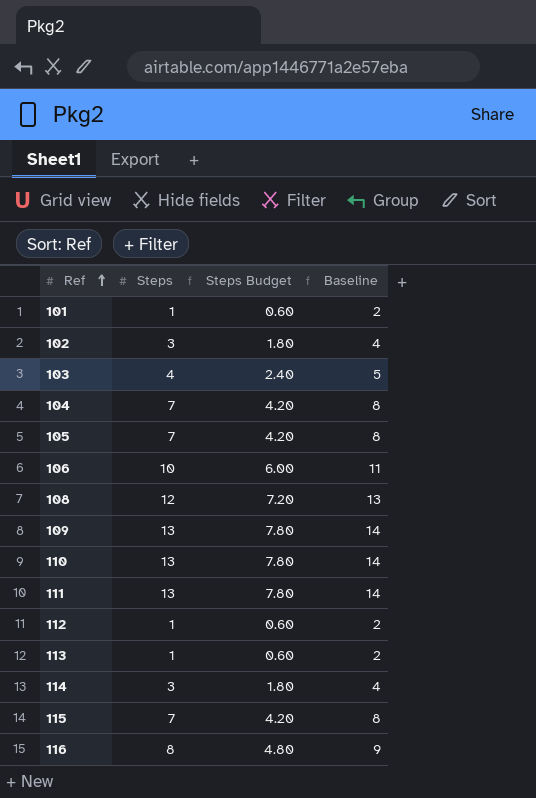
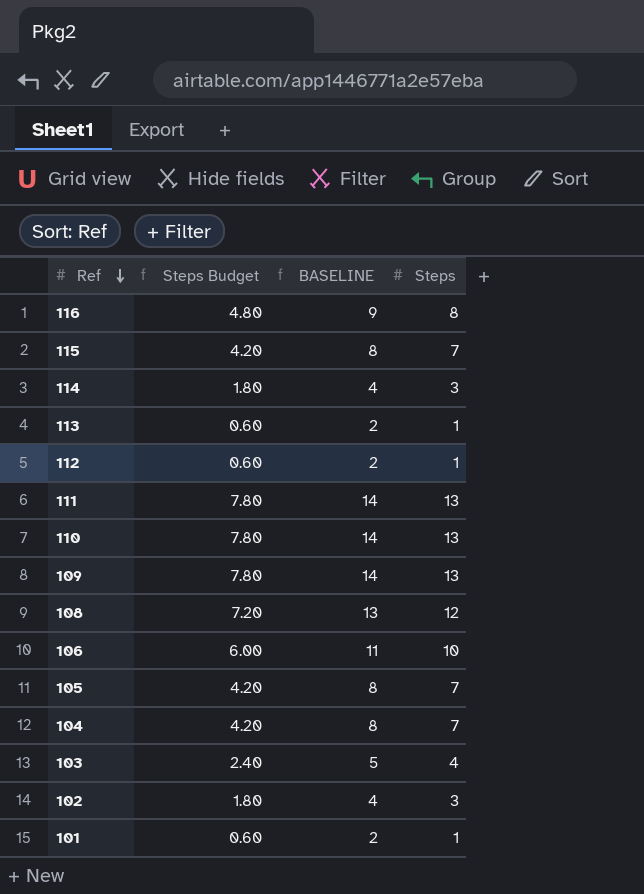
row order: Ref ascending -> Ref descending
column name: Baseline -> BASELINE
column Steps | position: 2 -> 4

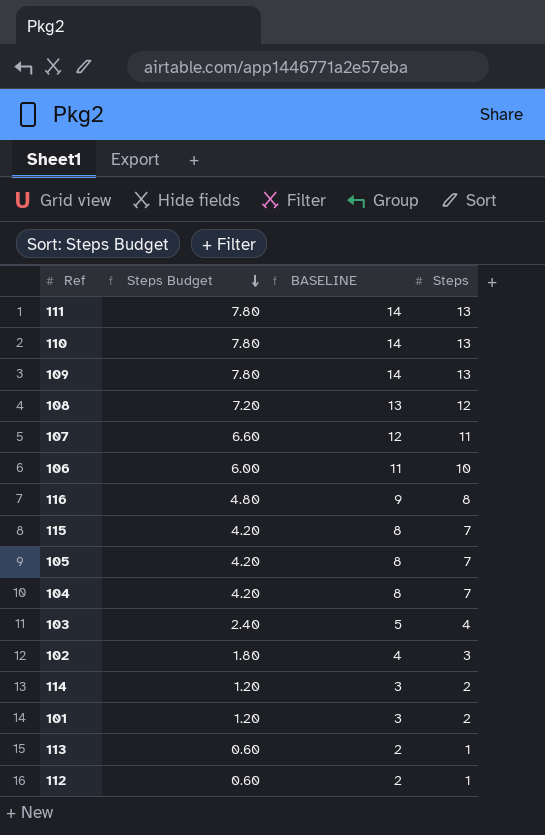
row order: Ref descending -> Steps Budget descending
row 107: none -> 6.60 | 12 | 11
114 | Steps Budget: 1.80 -> 1.20
114 | BASELINE: 4 -> 3
114 | Steps: 3 -> 2
101 | Steps Budget: 0.60 -> 1.20
101 | BASELINE: 2 -> 3
101 | Steps: 1 -> 2

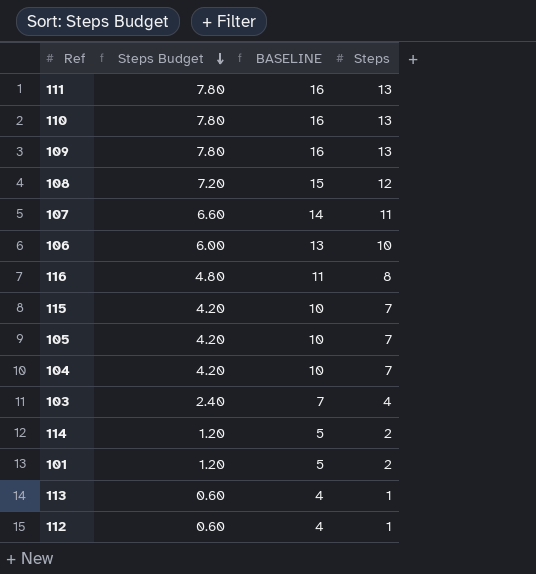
column BASELINE | formula: [Steps] + 1 -> [Steps] + 3
row 102: 1.80 | 4 | 3 -> none

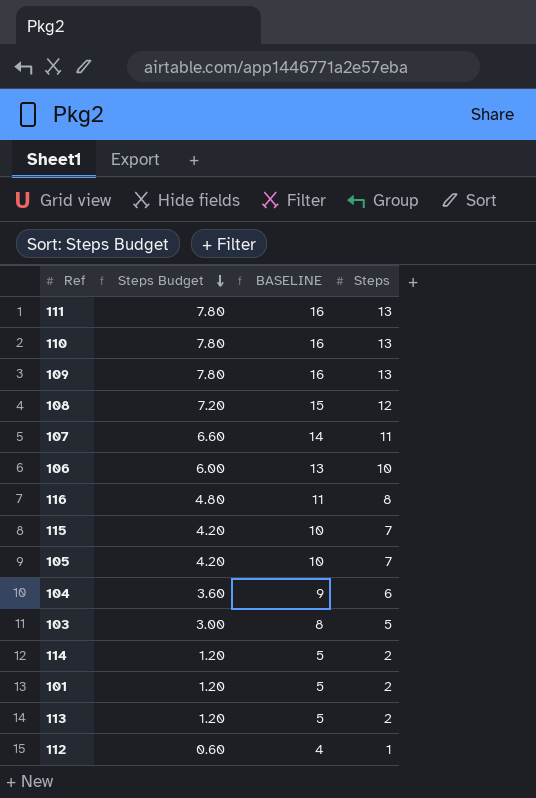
104 | Steps Budget: 4.20 -> 3.60
104 | BASELINE: 10 -> 9
104 | Steps: 7 -> 6
103 | Steps Budget: 2.40 -> 3.00
103 | BASELINE: 7 -> 8
103 | Steps: 4 -> 5
113 | Steps Budget: 0.60 -> 1.20
113 | BASELINE: 4 -> 5
113 | Steps: 1 -> 2

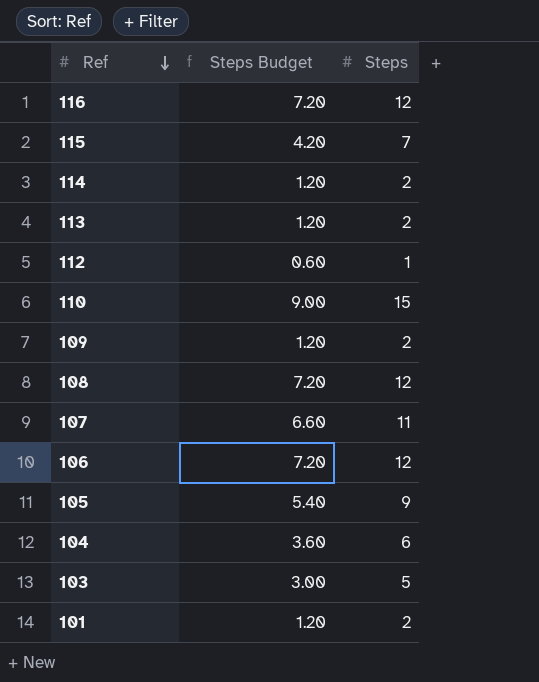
row order: Steps Budget descending -> Ref descending
column BASELINE | formula: [Steps] + 3 -> none
row 111: 7.80 | 16 | 13 -> none
116 | Steps Budget: 4.80 -> 7.20
116 | Steps: 8 -> 12
110 | Steps Budget: 7.80 -> 9.00
110 | Steps: 13 -> 15
109 | Steps Budget: 7.80 -> 1.20
109 | Steps: 13 -> 2
106 | Steps Budget: 6.00 -> 7.20
106 | Steps: 10 -> 12
105 | Steps Budget: 4.20 -> 5.40
105 | Steps: 7 -> 9

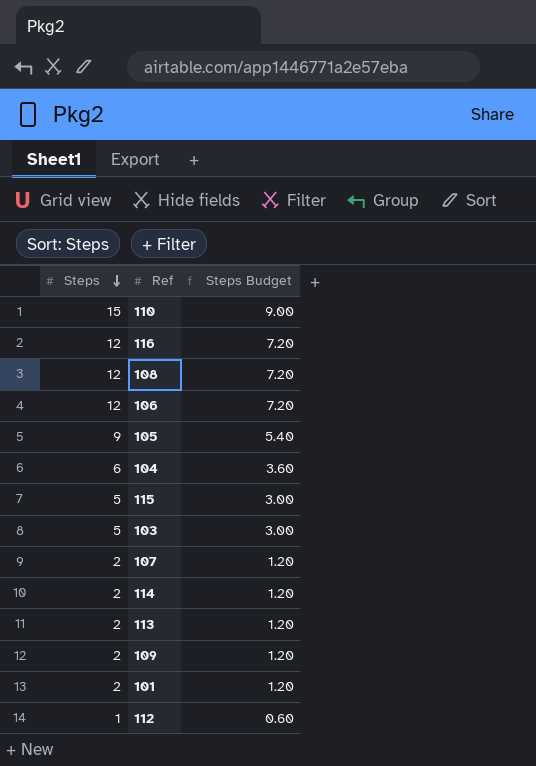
row order: Ref descending -> Steps descending
column Steps | position: 3 -> 1
115 | Steps: 7 -> 5
115 | Steps Budget: 4.20 -> 3.00
107 | Steps: 11 -> 2
107 | Steps Budget: 6.60 -> 1.20

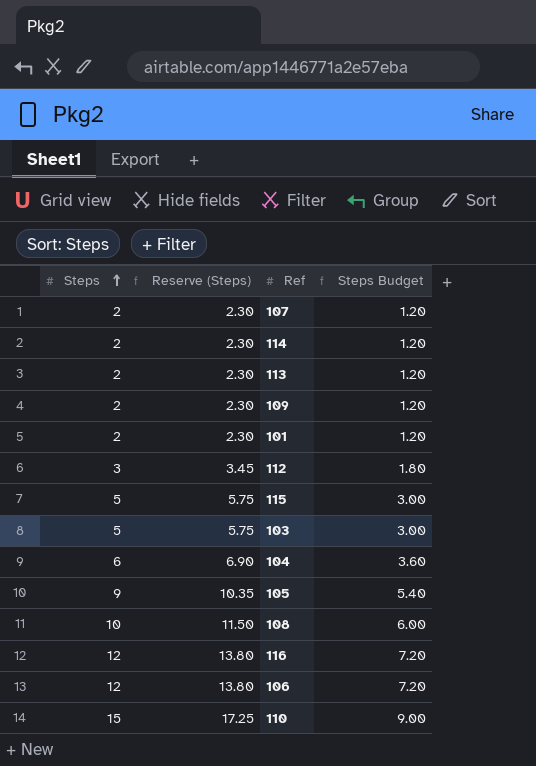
row order: Steps descending -> Steps ascending
column Reserve (Steps) | formula: none -> [Steps] * 1.15
112 | Steps: 1 -> 3
112 | Steps Budget: 0.60 -> 1.80
108 | Steps: 12 -> 10
108 | Steps Budget: 7.20 -> 6.00

